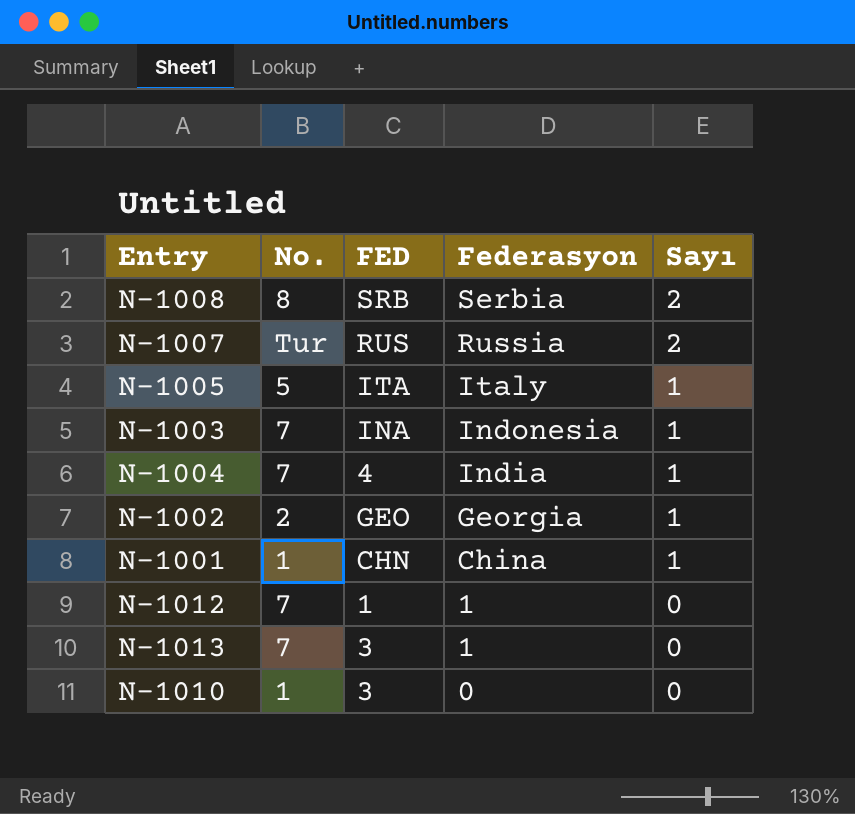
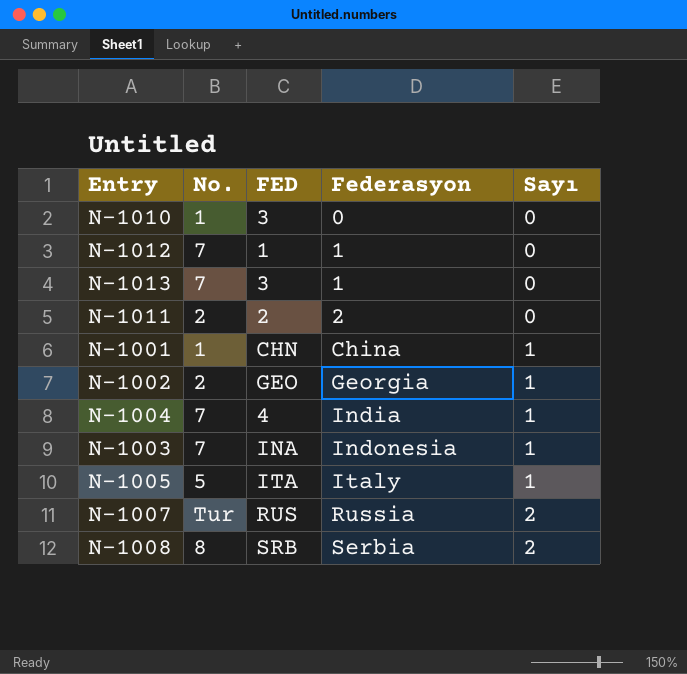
row order: Federasyon descending -> Federasyon ascending
row N-1011: none -> 2 | 2 | 2 | 0

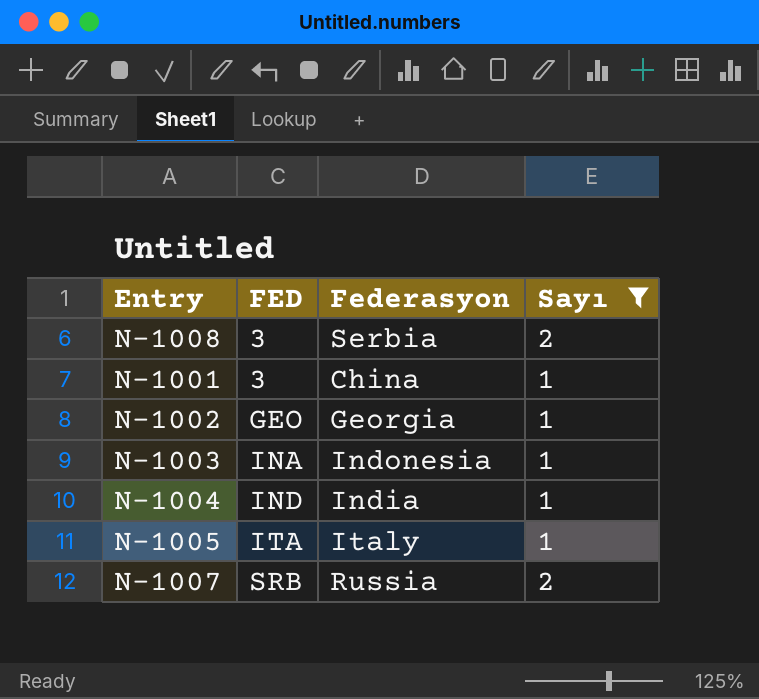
filter: none -> Sayı != 0
row order: Federasyon ascending -> FED ascending
column No. | position: 2 -> none
N-1008 | FED: SRB -> 3
N-1001 | FED: CHN -> 3
N-1004 | FED: 4 -> IND
N-1007 | FED: RUS -> SRB

